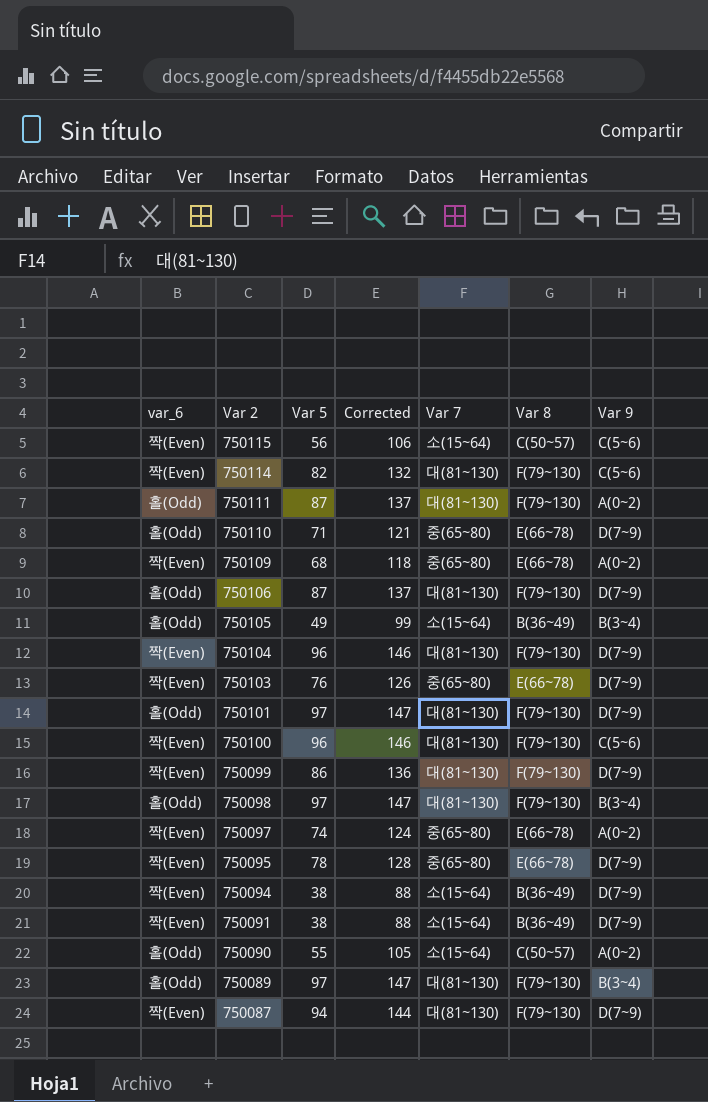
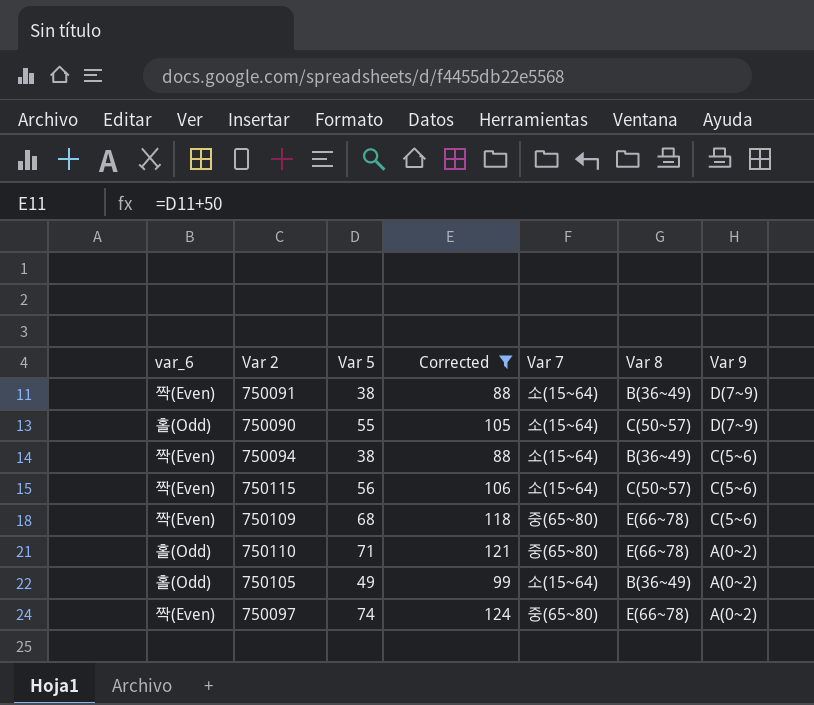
filter: none -> Corrected <= 124
row order: Var 2 descending -> Var 9 descending
750090 | Var 9: A(0~2) -> D(7~9)
750094 | Var 9: D(7~9) -> C(5~6)
750109 | Var 9: A(0~2) -> C(5~6)
750110 | Var 9: D(7~9) -> A(0~2)
750105 | Var 9: B(3~4) -> A(0~2)

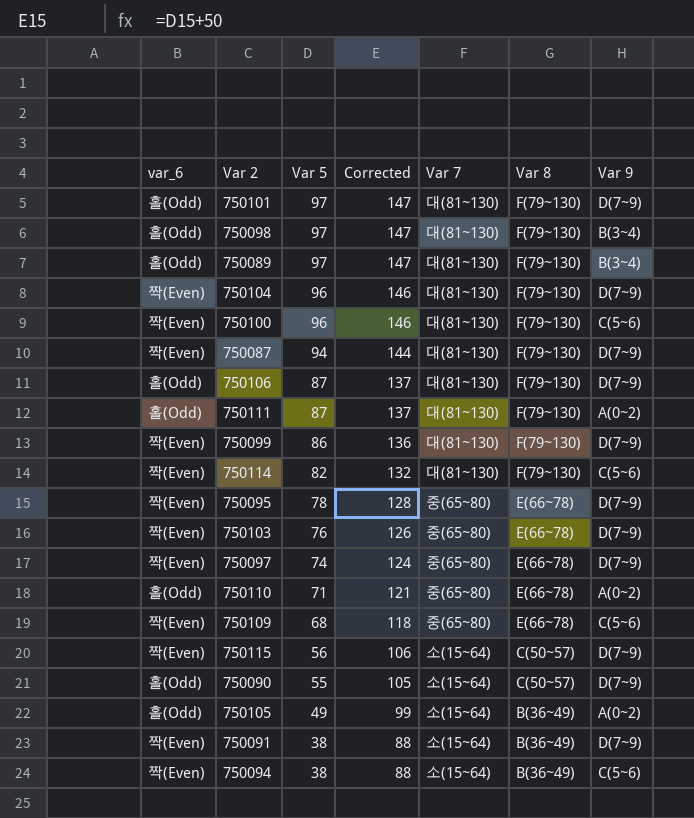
filter: Corrected <= 124 -> none
row order: Var 9 descending -> Var 5 descending
750097 | Var 9: A(0~2) -> D(7~9)
750115 | Var 9: C(5~6) -> D(7~9)

